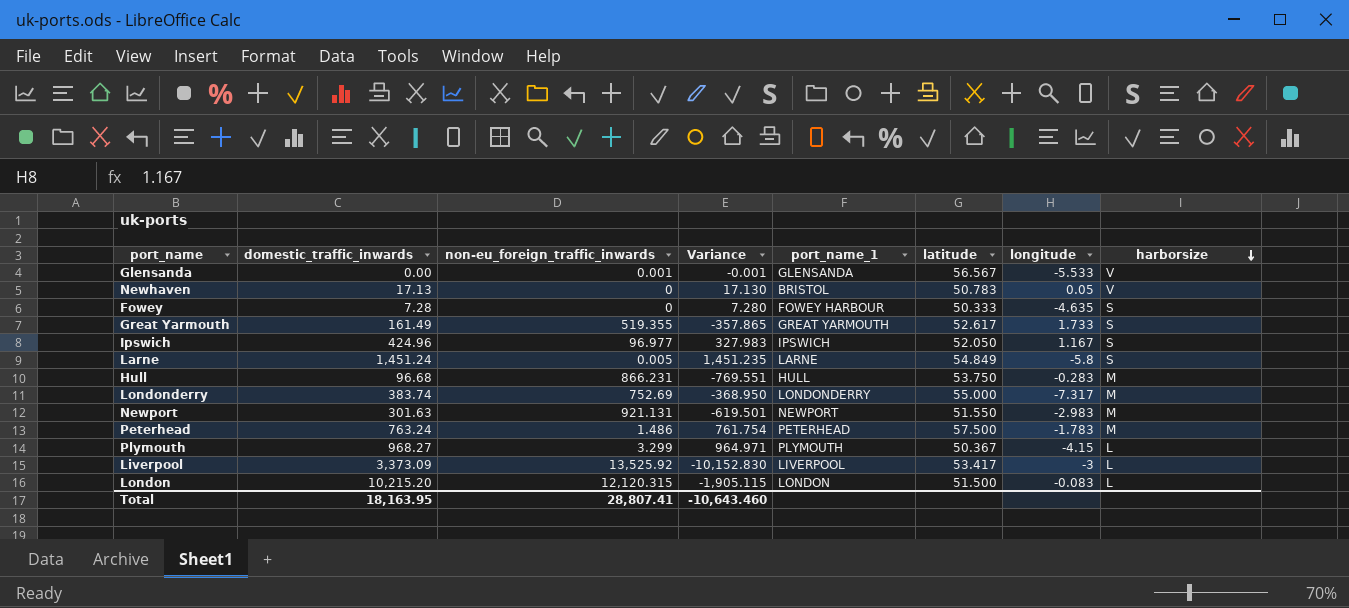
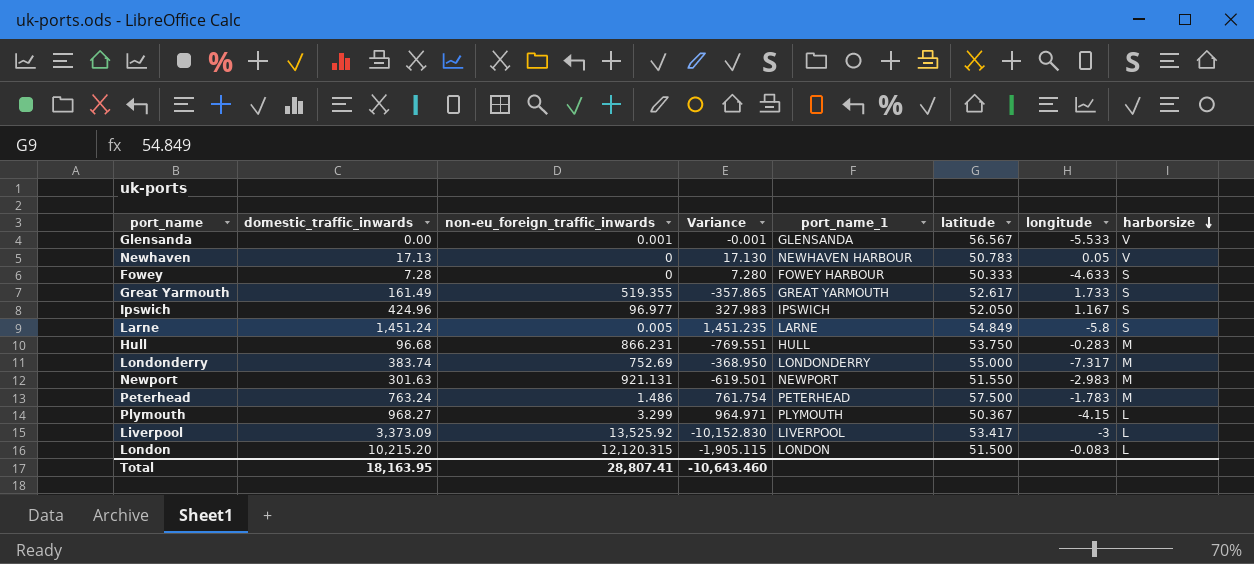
Newhaven | port_name_1: BRISTOL -> NEWHAVEN HARBOUR
Fowey | longitude: -4.635 -> -4.633

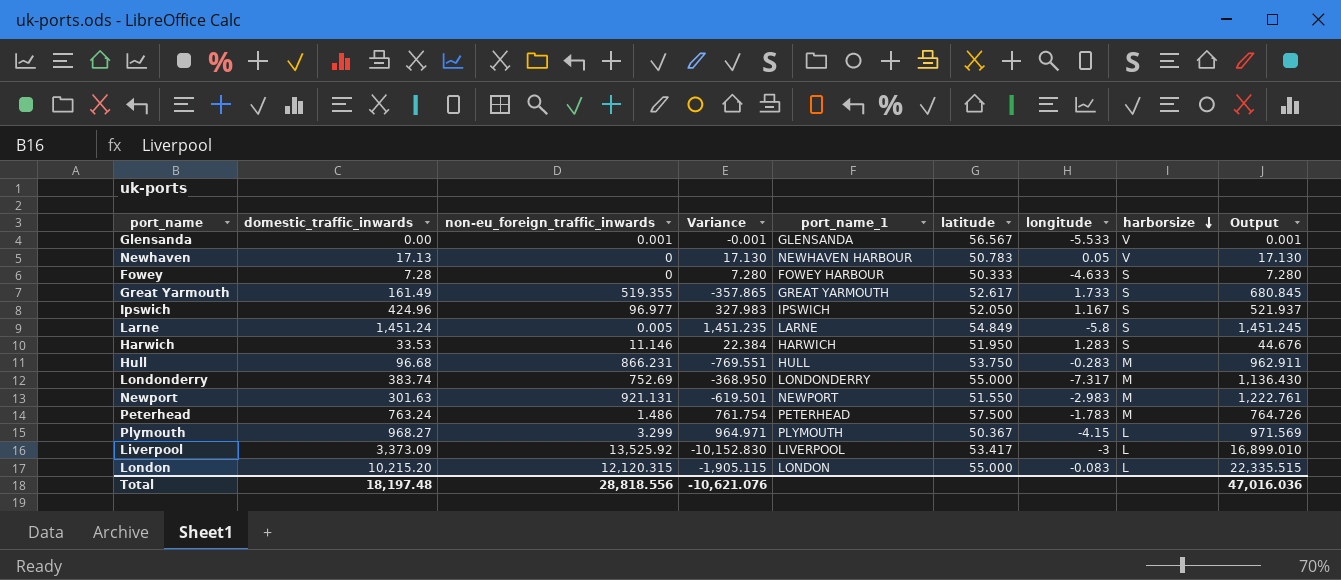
column Output | formula: none -> [domestic_traffic_inwards] + [non-eu_foreign_traffic_inwards]
row Harwich: none -> 33.53 | 11.146 | 22.384 | HARWICH | 51.950 | 1.283 | S | 44.676
London | latitude: 51.500 -> 55.000
Total | domestic_traffic_inwards: 18,163.95 -> 18,197.48
Total | non-eu_foreign_traffic_inwards: 28,807.41 -> 28,818.556
Total | Variance: -10,643.460 -> -10,621.076

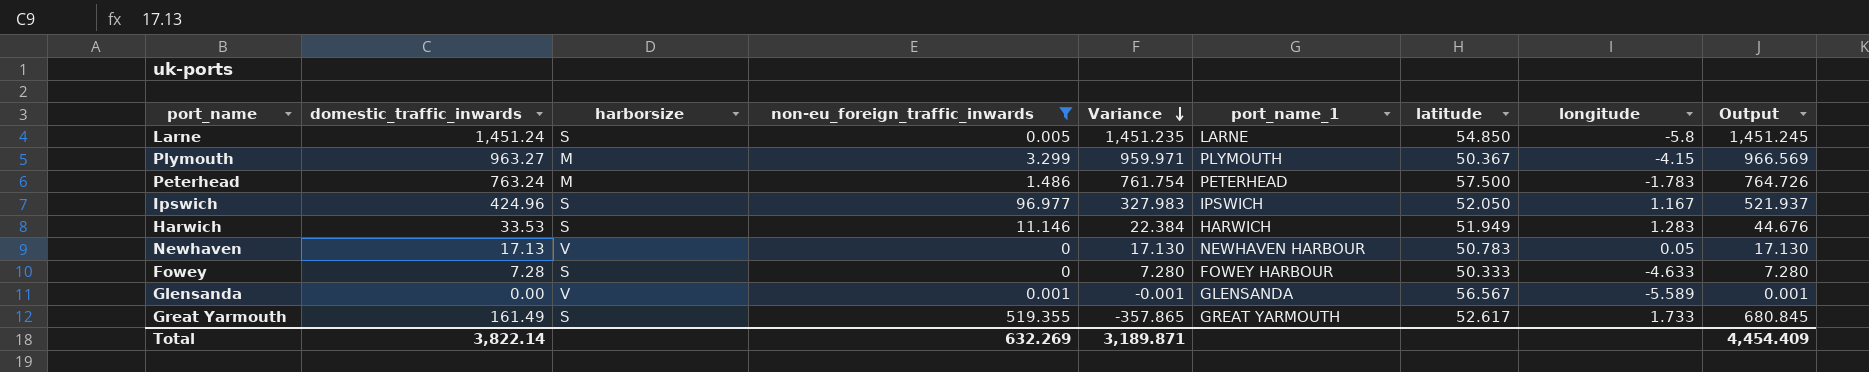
filter: none -> non-eu_foreign_traffic_inwards <= 519.355
row order: harborsize descending -> Variance descending
column harborsize | position: 8 -> 3
Larne | latitude: 54.849 -> 54.850
Plymouth | domestic_traffic_inwards: 968.27 -> 963.27
Plymouth | harborsize: L -> M
Plymouth | Variance: 964.971 -> 959.971
Plymouth | Output: 971.569 -> 966.569
Harwich | latitude: 51.950 -> 51.949
Glensanda | longitude: -5.533 -> -5.589
Total | domestic_traffic_inwards: 18,197.48 -> 3,822.14
Total | non-eu_foreign_traffic_inwards: 28,818.556 -> 632.269
Total | Variance: -10,621.076 -> 3,189.871
Total | Output: 47,016.036 -> 4,454.409

